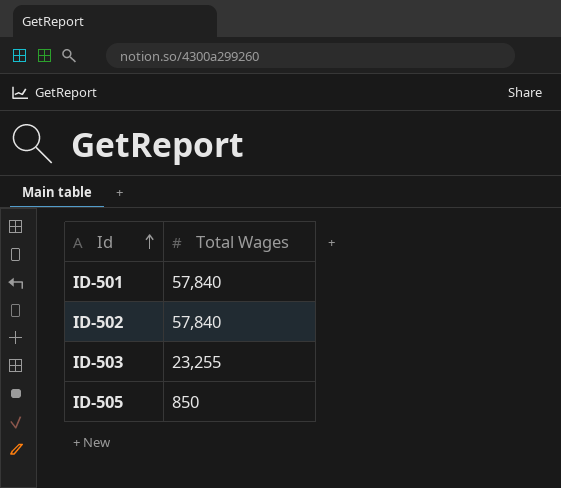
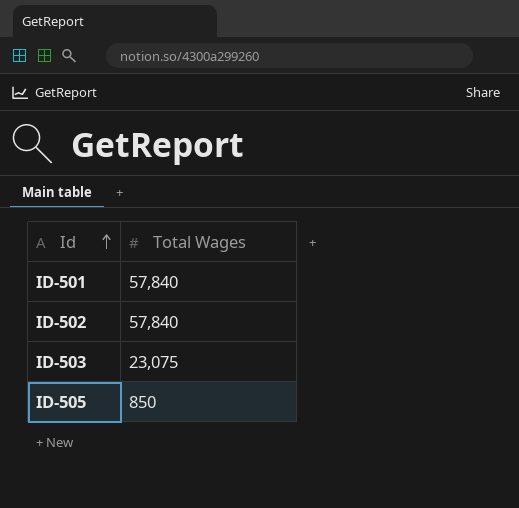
ID-503 | Total Wages: 23,255 -> 23,075

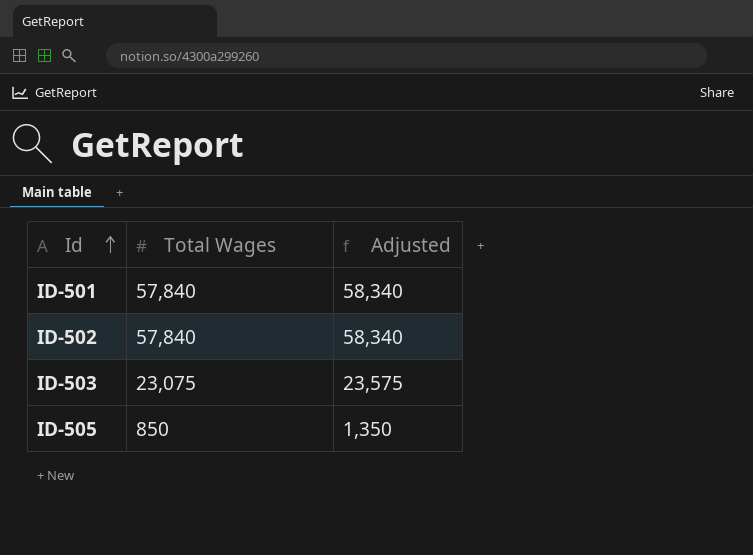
column Adjusted | formula: none -> [Total Wages] + 500

